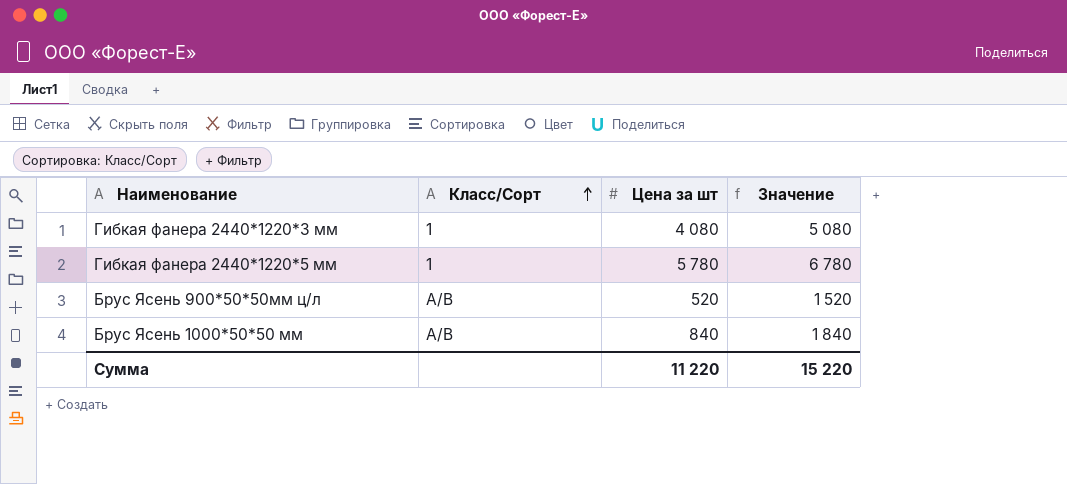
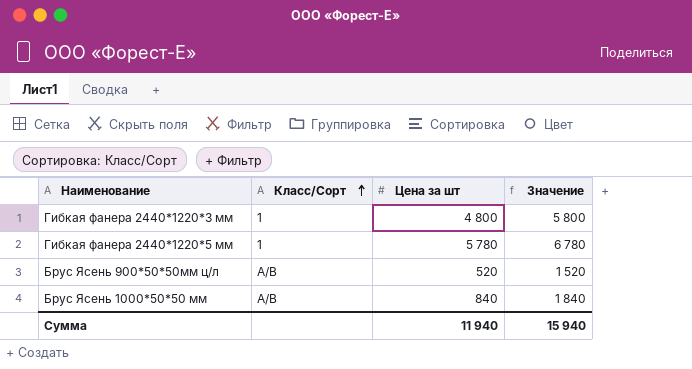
Гибкая фанера 2440*1220*3 мм | Цена за шт: 4 080 -> 4 800
Гибкая фанера 2440*1220*3 мм | Значение: 5 080 -> 5 800
Сумма | Цена за шт: 11 220 -> 11 940
Сумма | Значение: 15 220 -> 15 940

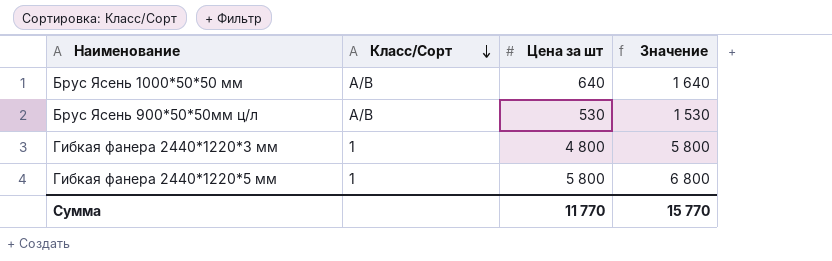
row order: Класс/Сорт ascending -> Класс/Сорт descending
Брус Ясень 1000*50*50 мм | Цена за шт: 840 -> 640
Брус Ясень 1000*50*50 мм | Значение: 1 840 -> 1 640
Брус Ясень 900*50*50мм ц/л | Цена за шт: 520 -> 530
Брус Ясень 900*50*50мм ц/л | Значение: 1 520 -> 1 530
Гибкая фанера 2440*1220*5 мм | Цена за шт: 5 780 -> 5 800
Гибкая фанера 2440*1220*5 мм | Значение: 6 780 -> 6 800
Сумма | Цена за шт: 11 940 -> 11 770
Сумма | Значение: 15 940 -> 15 770

